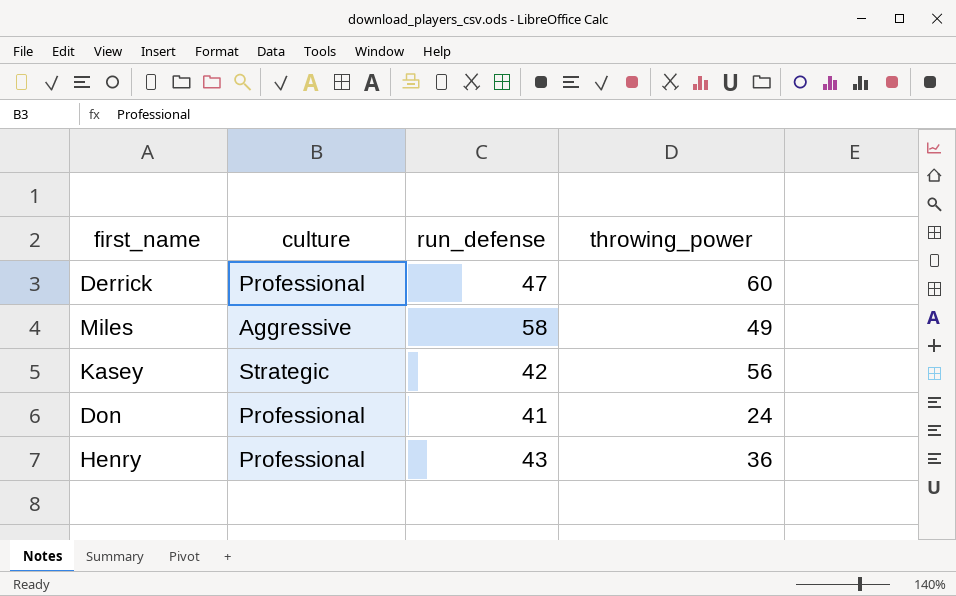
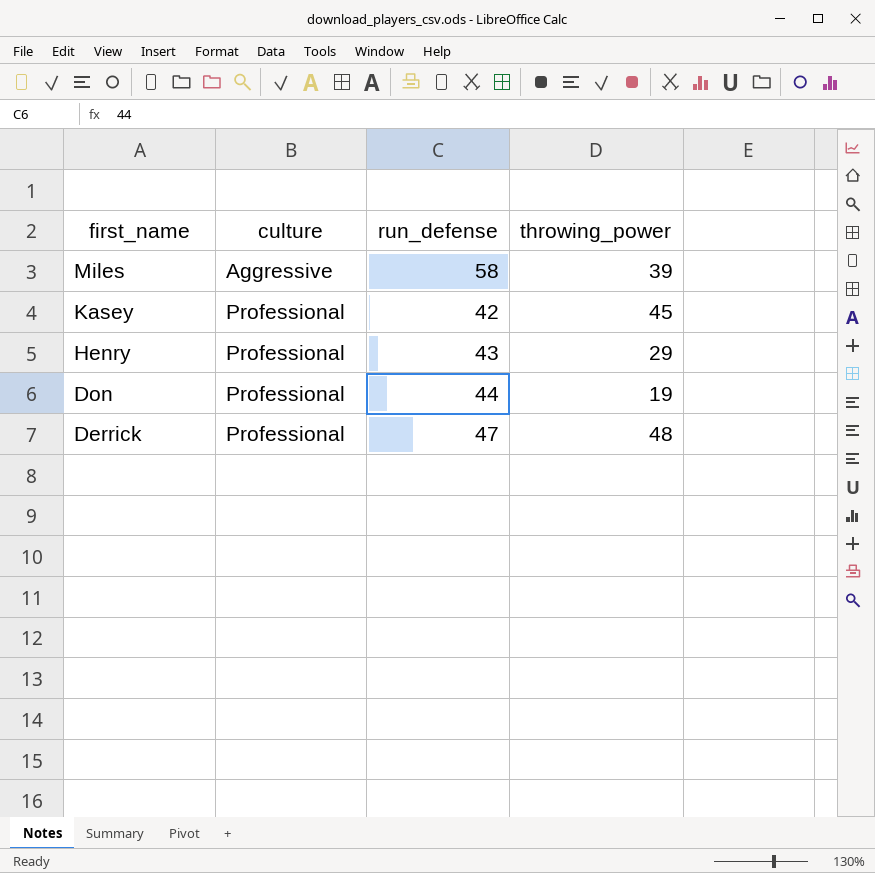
row order: none -> first_name descending
Miles | throwing_power: 49 -> 39
Kasey | culture: Strategic -> Professional
Kasey | throwing_power: 56 -> 45
Henry | throwing_power: 36 -> 29
Don | run_defense: 41 -> 44
Don | throwing_power: 24 -> 19
Derrick | throwing_power: 60 -> 48

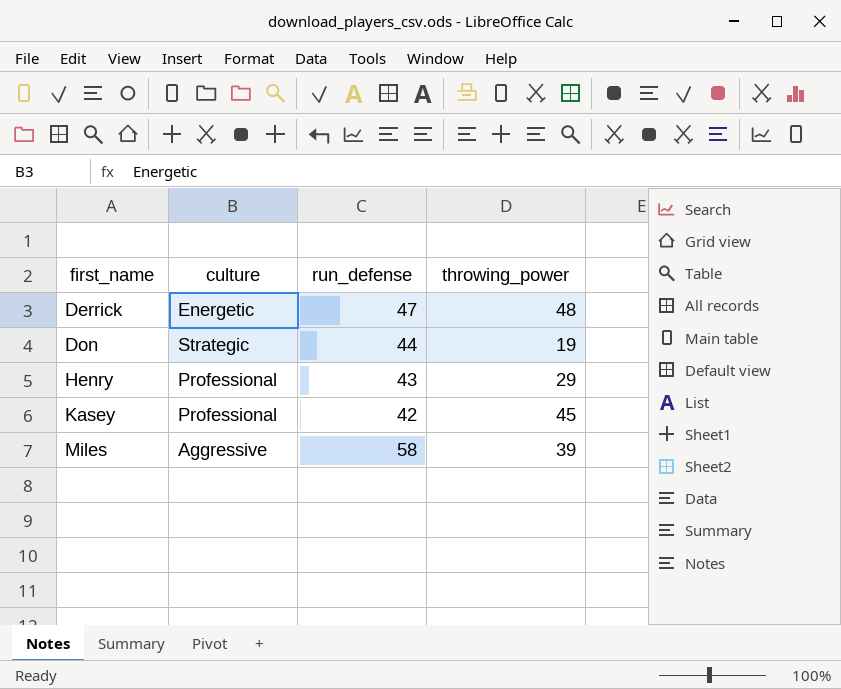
row order: first_name descending -> first_name ascending
Derrick | culture: Professional -> Energetic
Don | culture: Professional -> Strategic

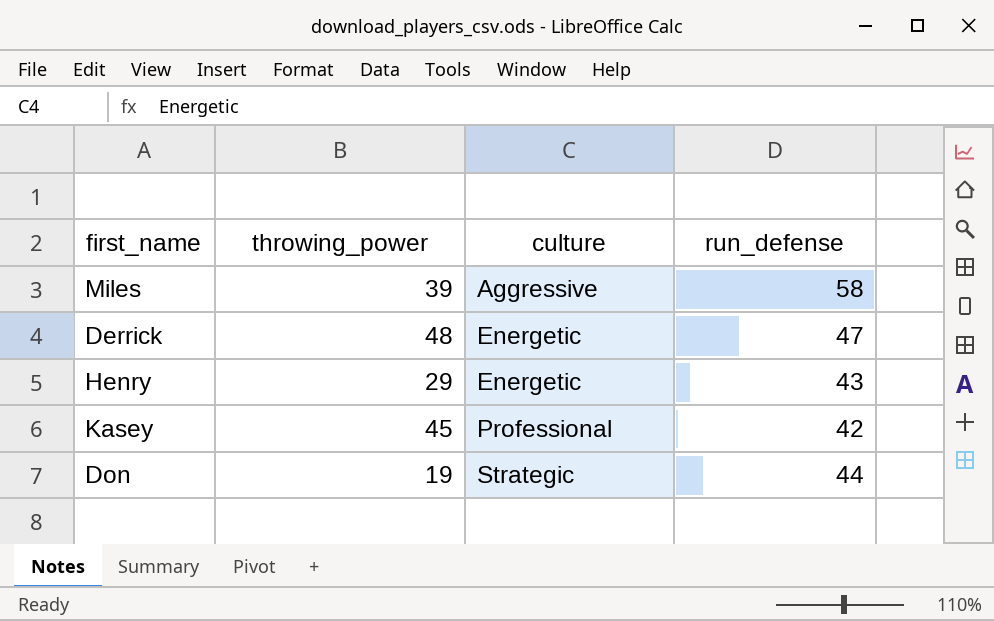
row order: first_name ascending -> culture ascending
column throwing_power | position: 4 -> 2
Henry | culture: Professional -> Energetic

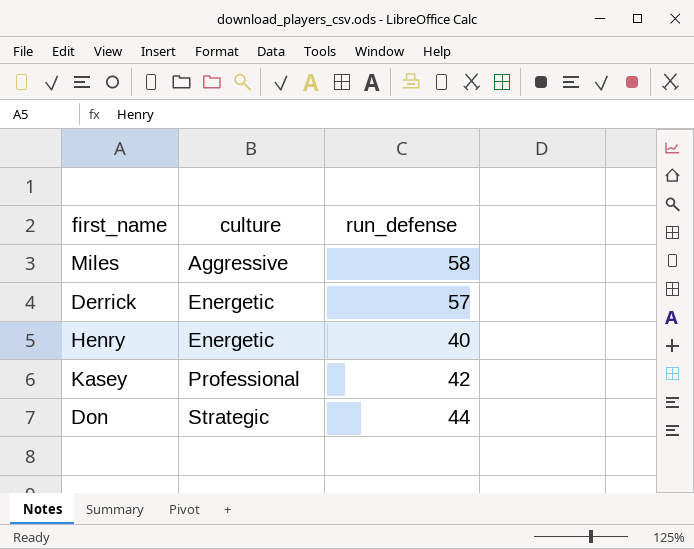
column throwing_power | position: 2 -> none
Derrick | run_defense: 47 -> 57
Henry | run_defense: 43 -> 40

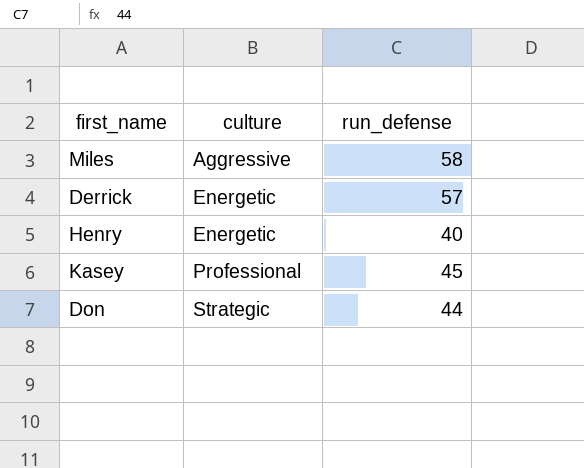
Kasey | run_defense: 42 -> 45

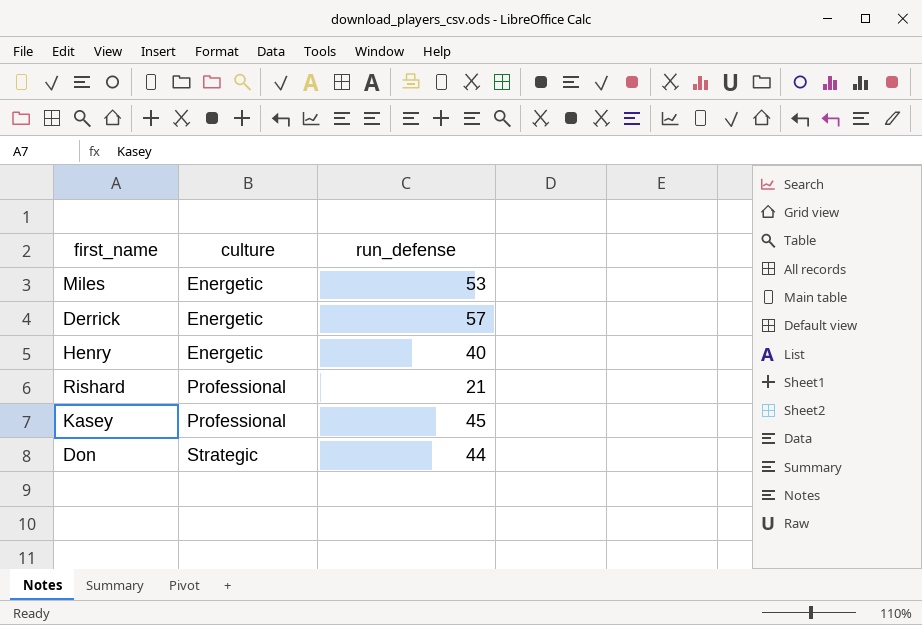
Miles | culture: Aggressive -> Energetic
Miles | run_defense: 58 -> 53
row Rishard: none -> Professional | 21

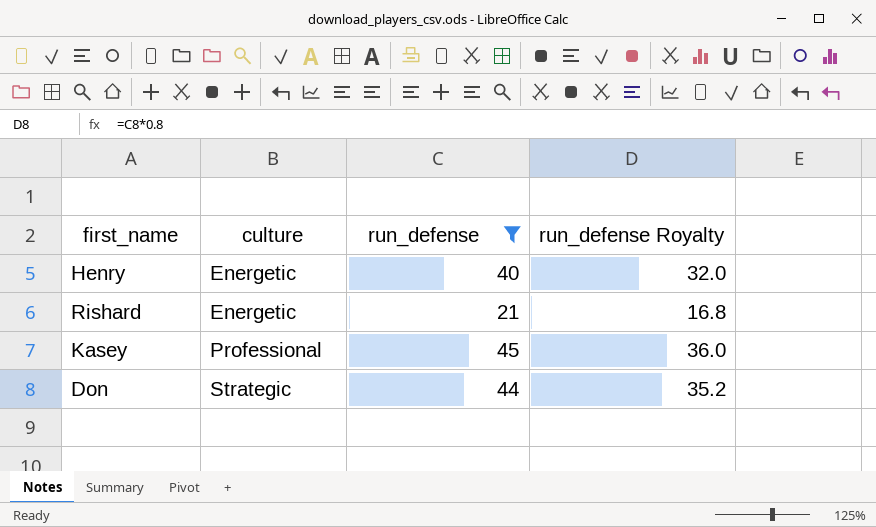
filter: none -> run_defense <= 45
column run_defense Royalty | formula: none -> [run_defense] * 0.8
Rishard | culture: Professional -> Energetic

